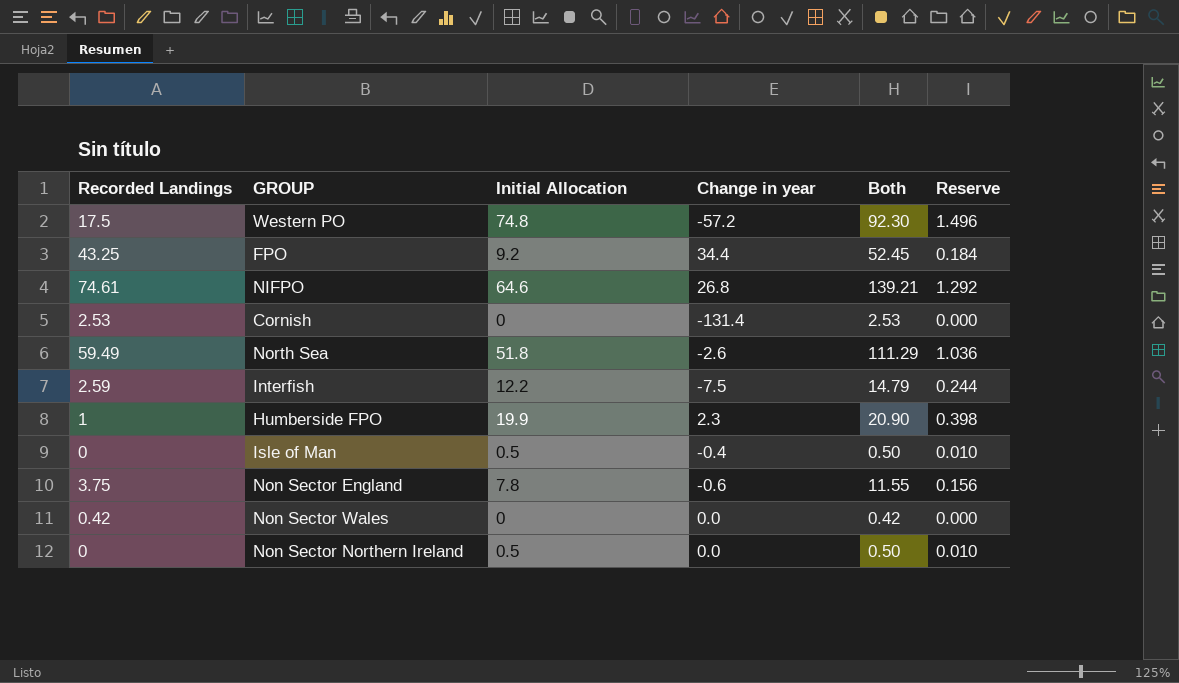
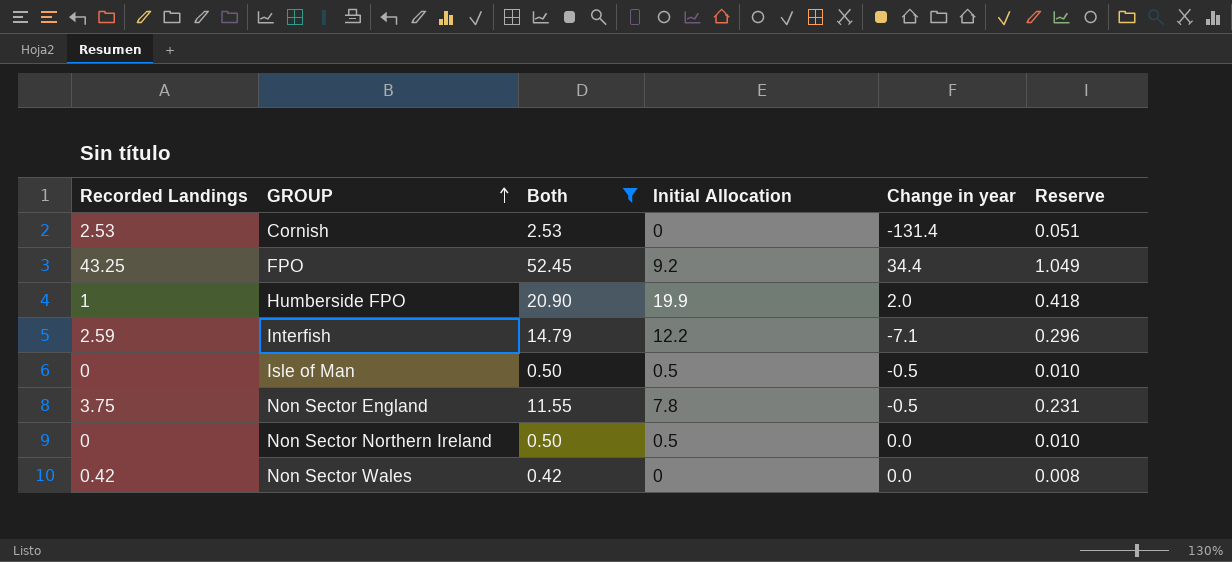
filter: none -> Both <= 52.45
row order: none -> GROUP ascending
column Both | position: 5 -> 3
column Reserve | formula: [Initial Allocation] * 0.02 -> [Both] * 0.02
Humberside FPO | Change in year: 2.3 -> 2.0
Interfish | Change in year: -7.5 -> -7.1
Isle of Man | Change in year: -0.4 -> -0.5
Non Sector England | Change in year: -0.6 -> -0.5

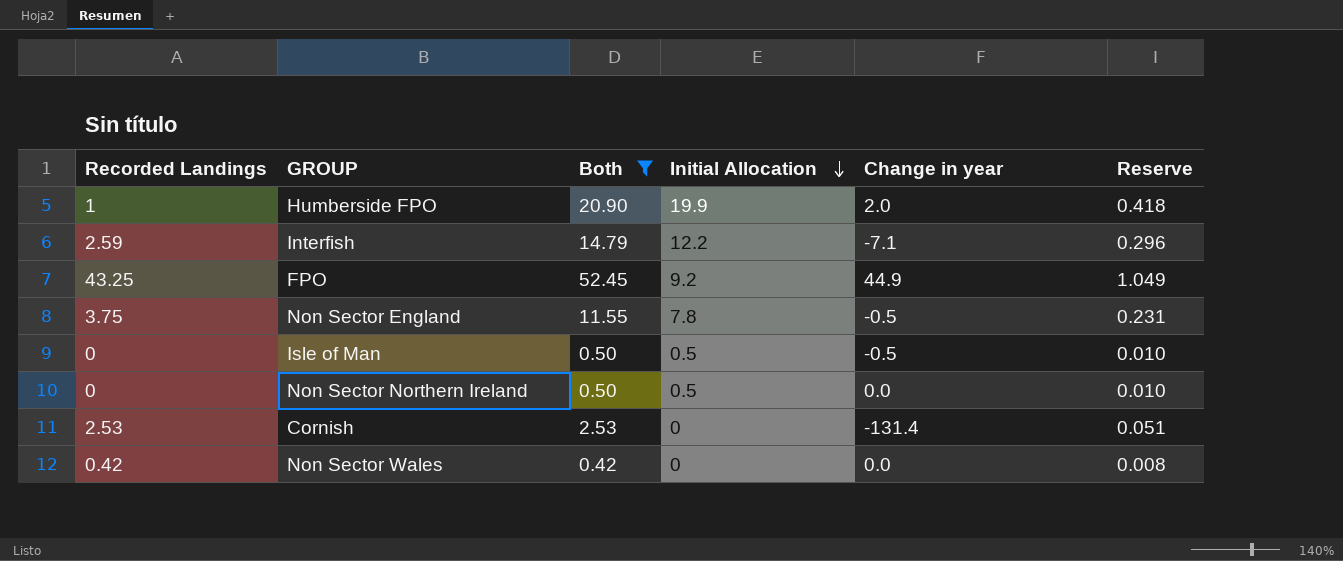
row order: GROUP ascending -> Initial Allocation descending
FPO | Change in year: 34.4 -> 44.9

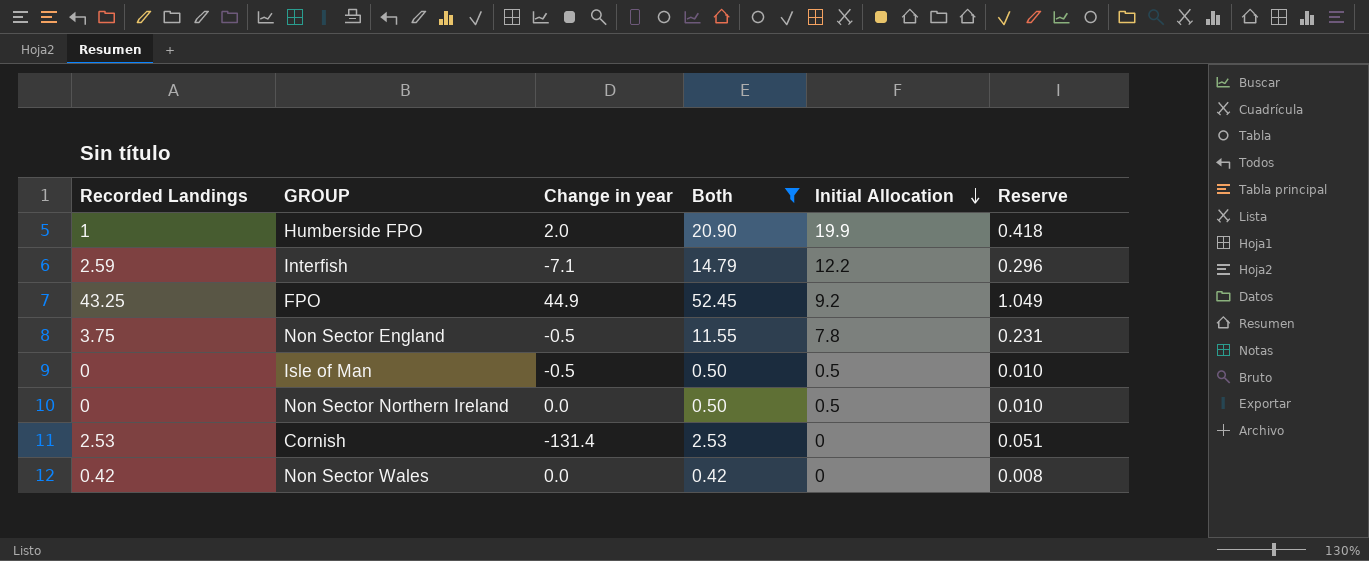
column Change in year | position: 5 -> 3

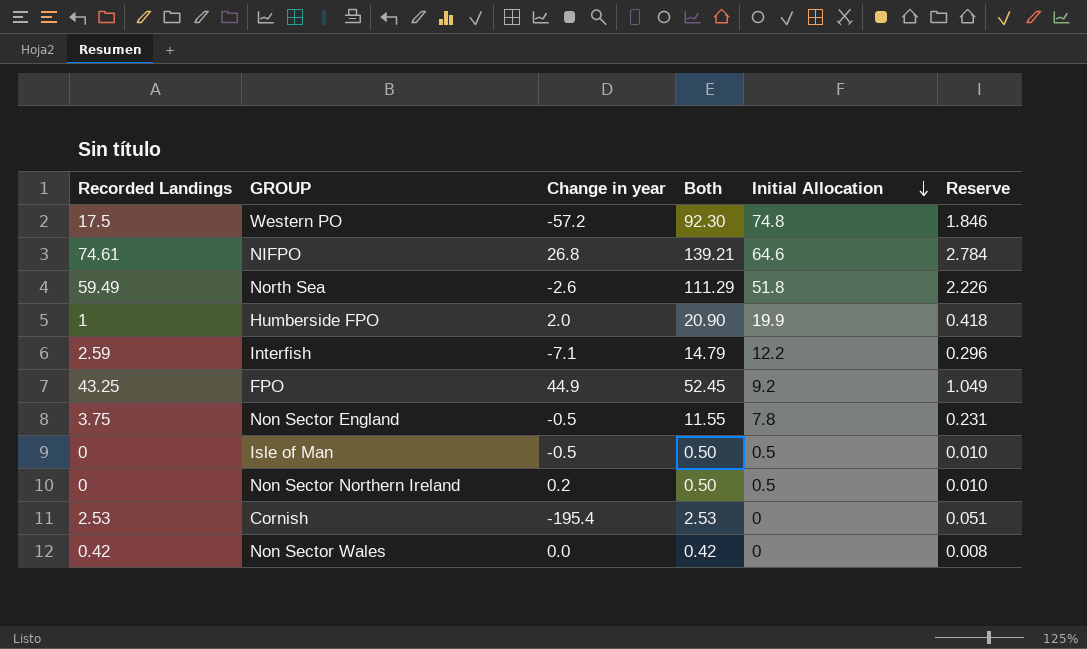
filter: Both <= 52.45 -> none
Non Sector Northern Ireland | Change in year: 0.0 -> 0.2
Cornish | Change in year: -131.4 -> -195.4

